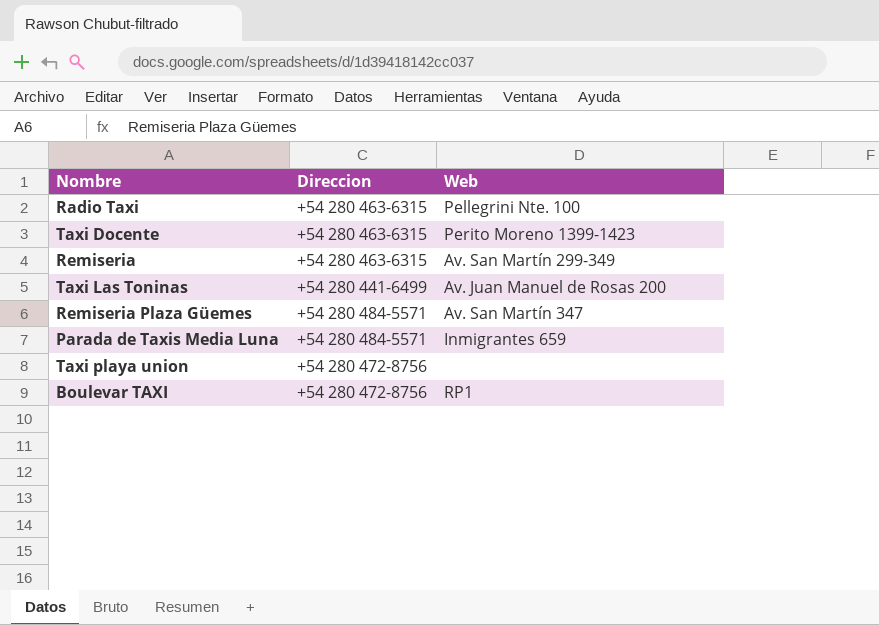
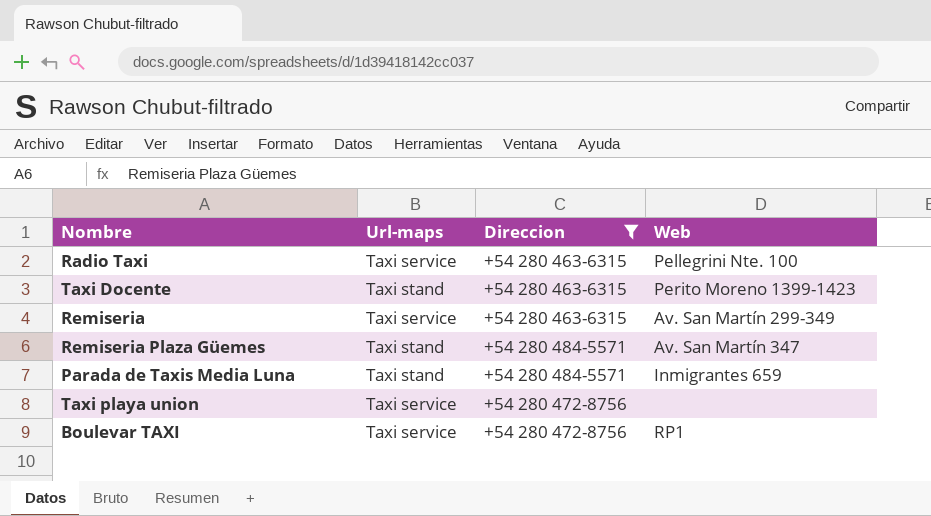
filter: none -> Direccion != +54 280 441-6499
column Url-maps | position: none -> 2

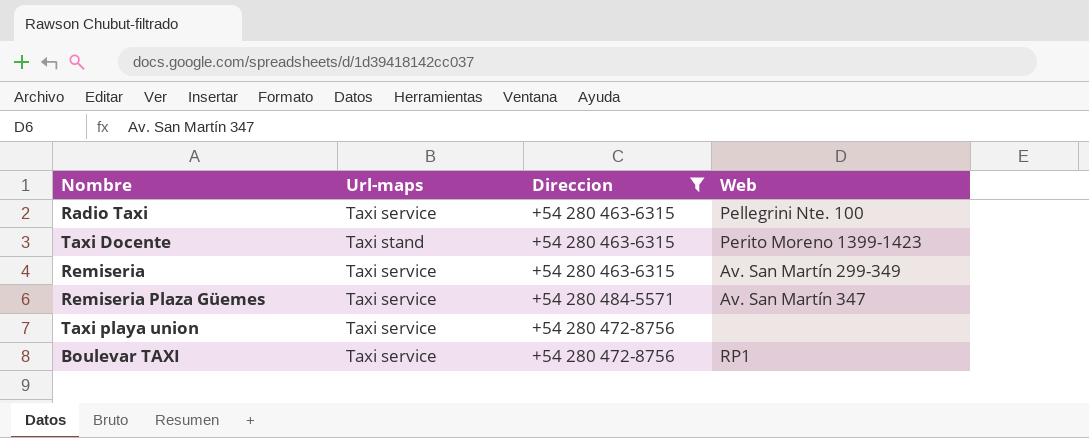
row Parada de Taxis Media Luna: Taxi stand | +54 280 484-5571 | Inmigrantes 659 -> none
Remiseria Plaza Güemes | Url-maps: Taxi stand -> Taxi service

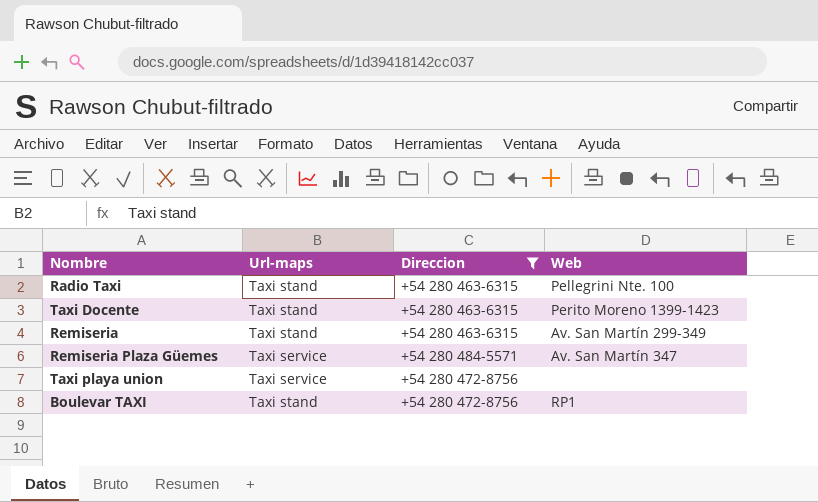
Radio Taxi | Url-maps: Taxi service -> Taxi stand
Remiseria | Url-maps: Taxi service -> Taxi stand
Boulevar TAXI | Url-maps: Taxi service -> Taxi stand

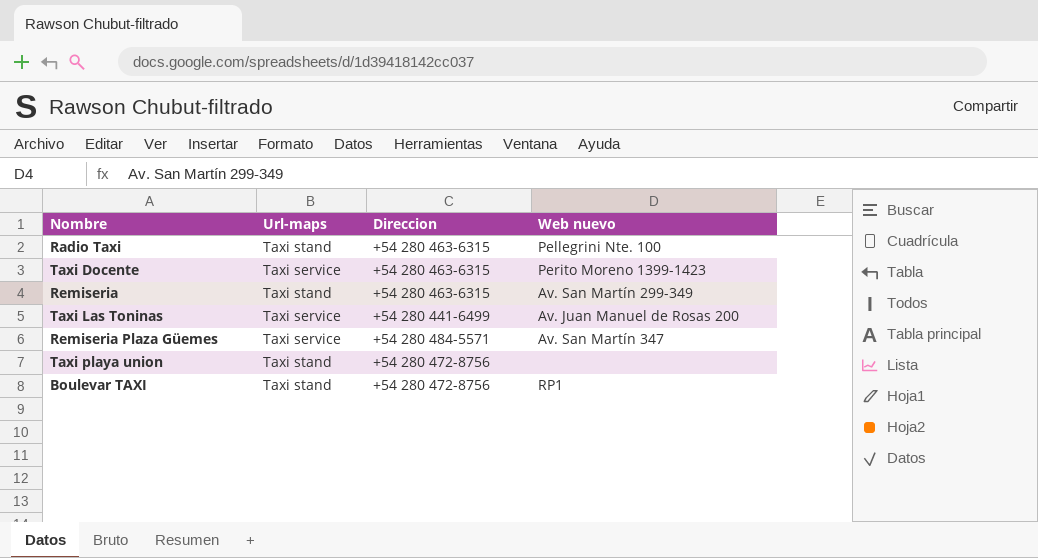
filter: Direccion != +54 280 441-6499 -> none
column name: Web -> Web nuevo
Taxi Docente | Url-maps: Taxi stand -> Taxi service
Taxi playa union | Url-maps: Taxi service -> Taxi stand

